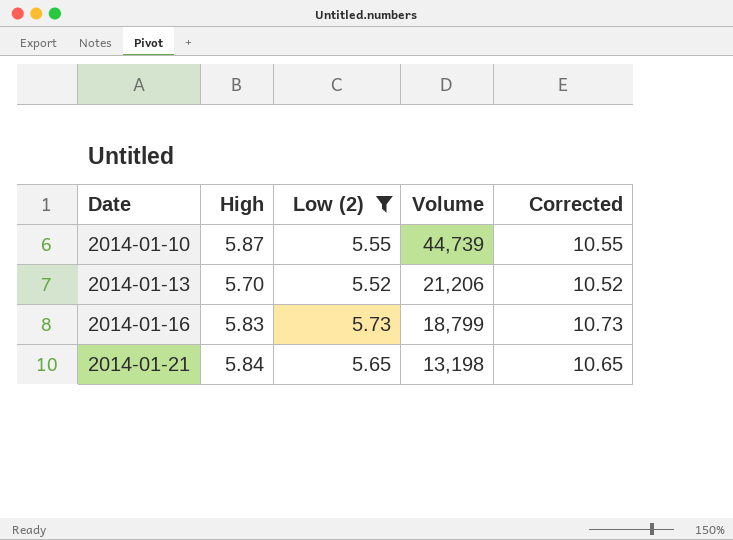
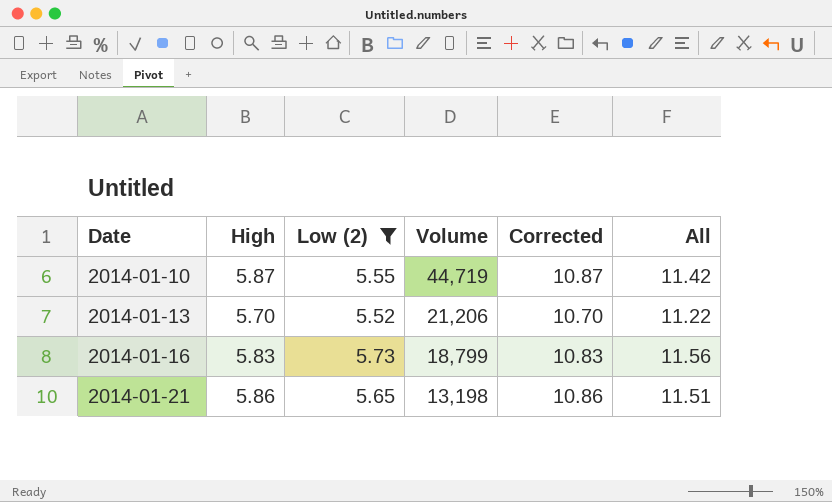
column Corrected | formula: [Low (2)] + 5 -> [High] + 5
column All | formula: none -> [High] + [Low (2)]
2014-01-10 | Volume: 44,739 -> 44,719
2014-01-21 | High: 5.84 -> 5.86

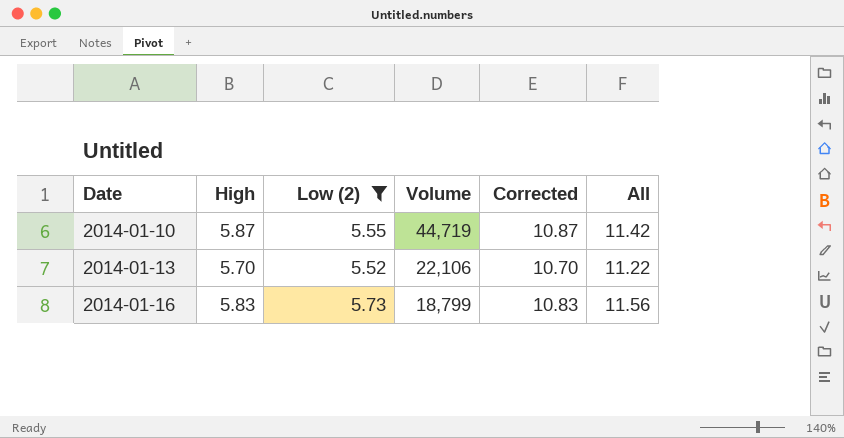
row 2014-01-21: 5.86 | 5.65 | 13,198 | 10.86 | 11.51 -> none
2014-01-13 | Volume: 21,206 -> 22,106

